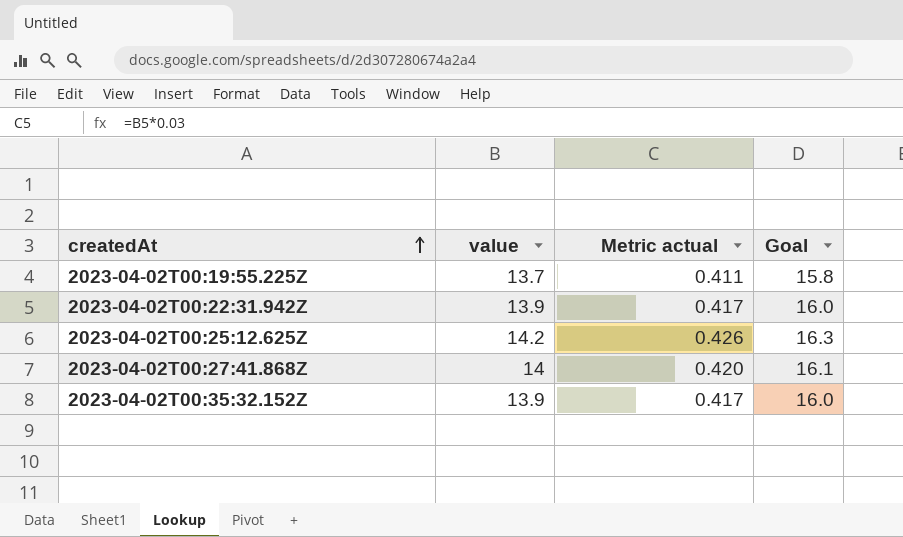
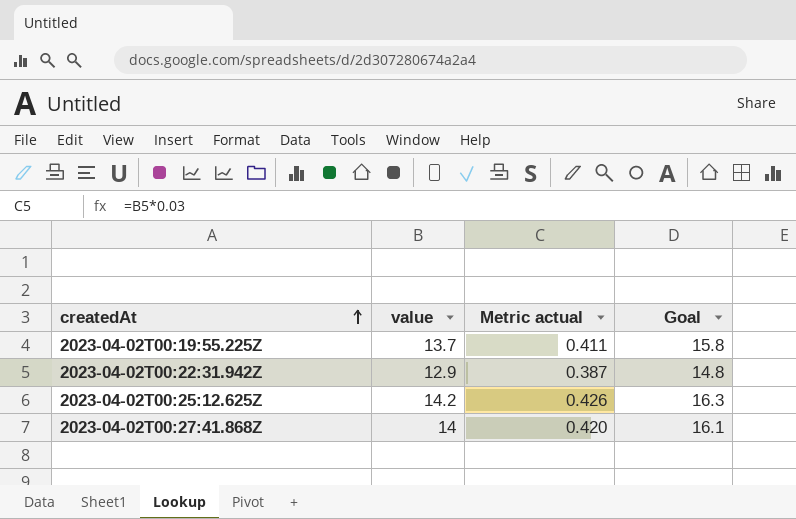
row 2023-04-02T00:35:32.152Z: 13.9 | 0.417 | 16.0 -> none
2023-04-02T00:22:31.942Z | value: 13.9 -> 12.9
2023-04-02T00:22:31.942Z | Metric actual: 0.417 -> 0.387
2023-04-02T00:22:31.942Z | Goal: 16.0 -> 14.8

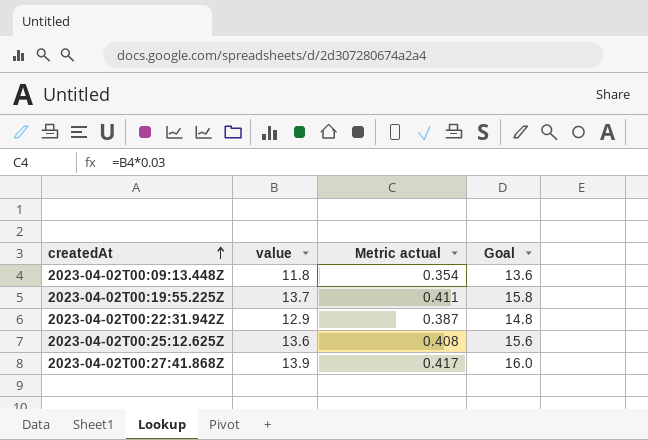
row 2023-04-02T00:09:13.448Z: none -> 11.8 | 0.354 | 13.6
2023-04-02T00:25:12.625Z | value: 14.2 -> 13.6
2023-04-02T00:25:12.625Z | Metric actual: 0.426 -> 0.408
2023-04-02T00:25:12.625Z | Goal: 16.3 -> 15.6
2023-04-02T00:27:41.868Z | value: 14 -> 13.9
2023-04-02T00:27:41.868Z | Metric actual: 0.420 -> 0.417
2023-04-02T00:27:41.868Z | Goal: 16.1 -> 16.0

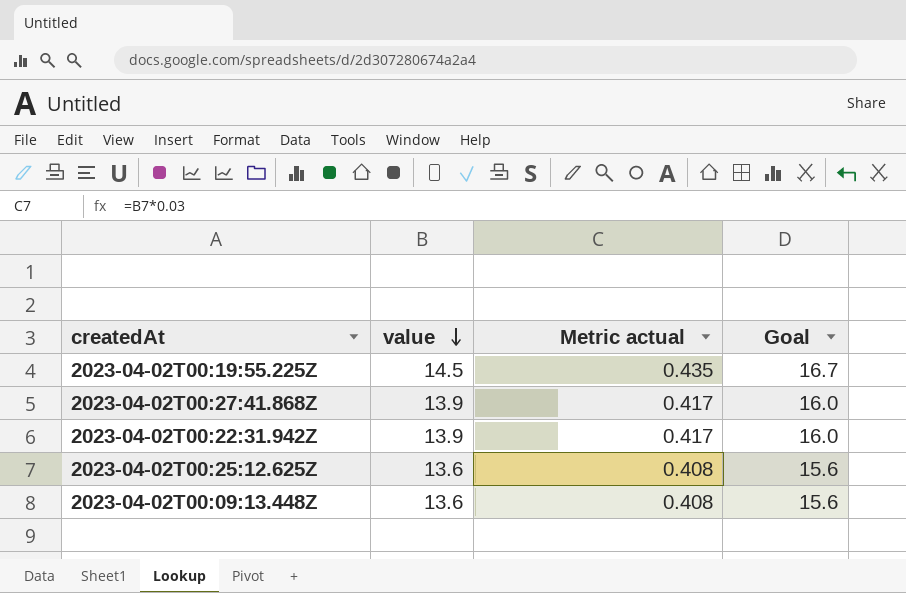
row order: createdAt ascending -> value descending
2023-04-02T00:19:55.225Z | value: 13.7 -> 14.5
2023-04-02T00:19:55.225Z | Metric actual: 0.411 -> 0.435
2023-04-02T00:19:55.225Z | Goal: 15.8 -> 16.7
2023-04-02T00:22:31.942Z | value: 12.9 -> 13.9
2023-04-02T00:22:31.942Z | Metric actual: 0.387 -> 0.417
2023-04-02T00:22:31.942Z | Goal: 14.8 -> 16.0
2023-04-02T00:09:13.448Z | value: 11.8 -> 13.6
2023-04-02T00:09:13.448Z | Metric actual: 0.354 -> 0.408
2023-04-02T00:09:13.448Z | Goal: 13.6 -> 15.6

